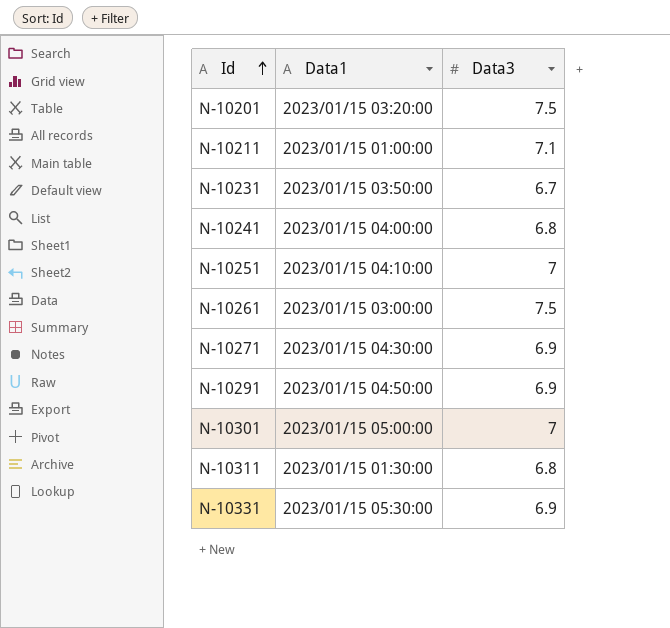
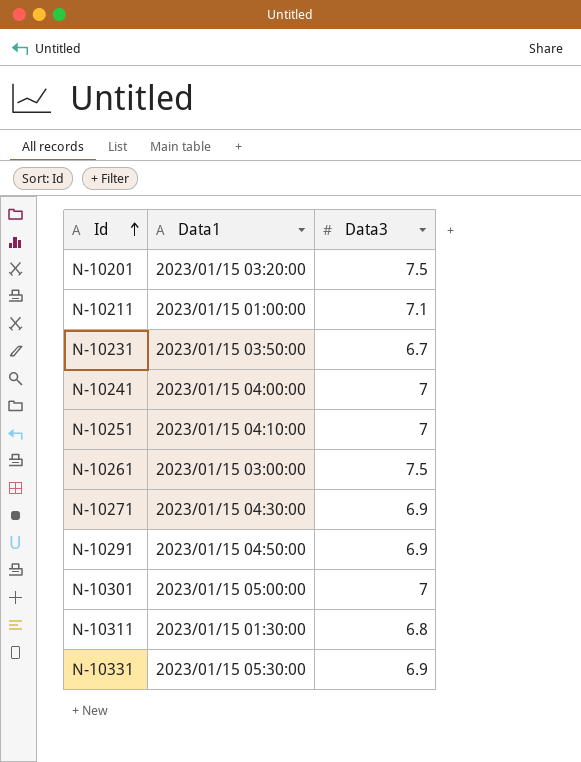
N-10241 | Data3: 6.8 -> 7

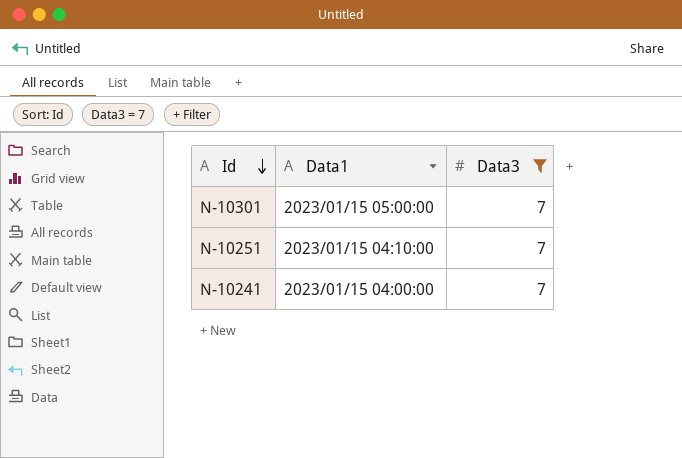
filter: none -> Data3 = 7
row order: Id ascending -> Id descending

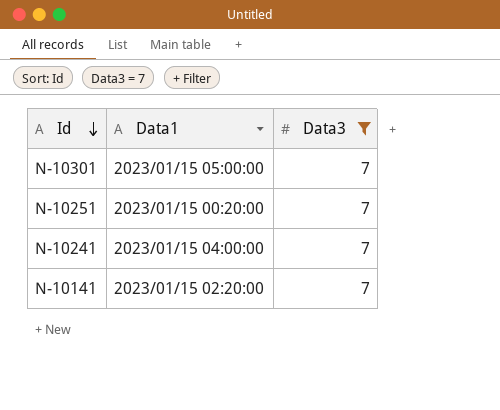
N-10251 | Data1: 2023/01/15 04:10:00 -> 2023/01/15 00:20:00
row N-10141: none -> 2023/01/15 02:20:00 | 7

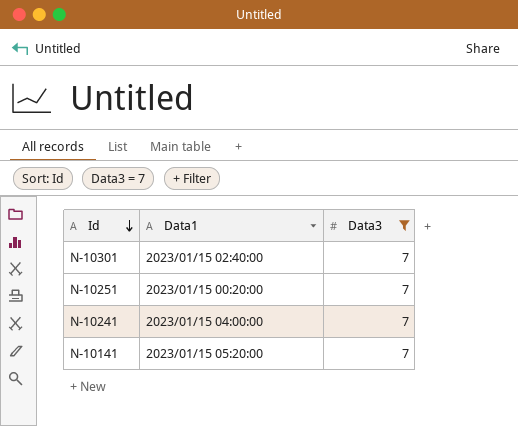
N-10301 | Data1: 2023/01/15 05:00:00 -> 2023/01/15 02:40:00
N-10141 | Data1: 2023/01/15 02:20:00 -> 2023/01/15 05:20:00

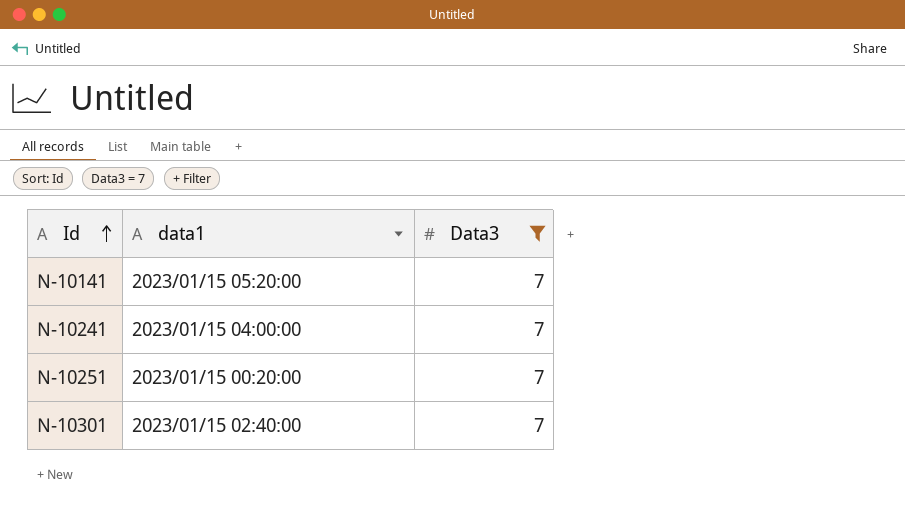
row order: Id descending -> Id ascending
column name: Data1 -> data1

